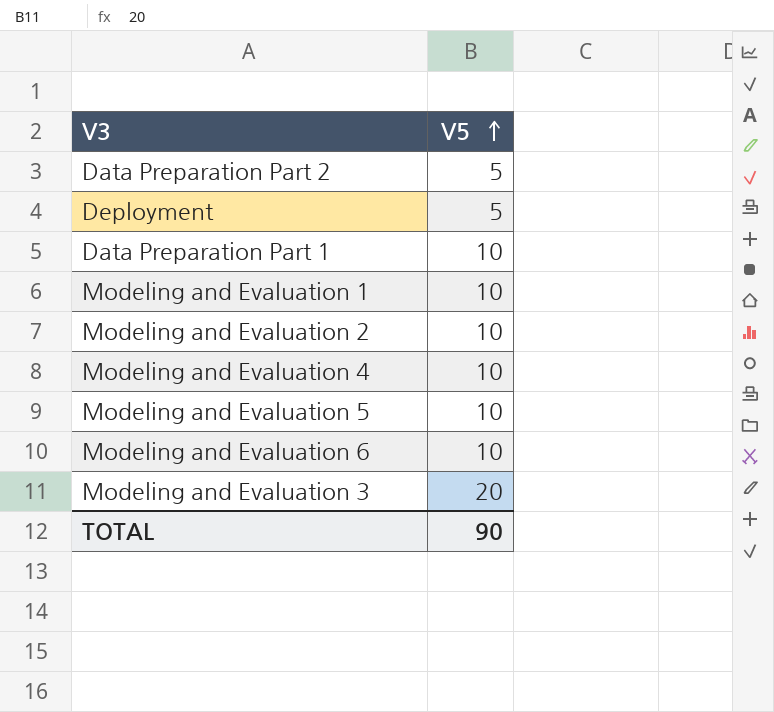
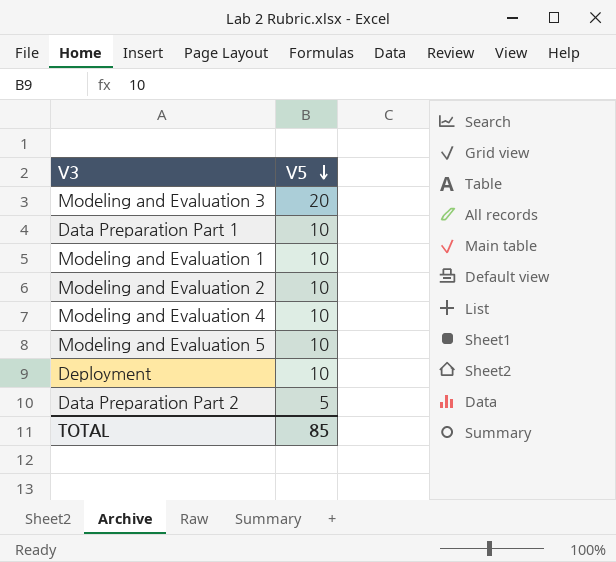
row order: V5 ascending -> V5 descending
row Modeling and Evaluation 6: 10 -> none
Deployment | V5: 5 -> 10
TOTAL | V5: 90 -> 85

